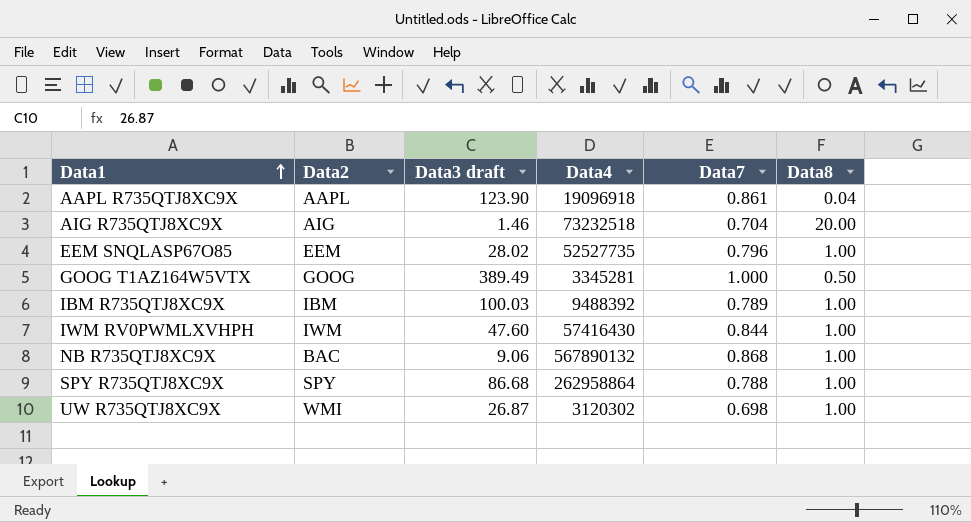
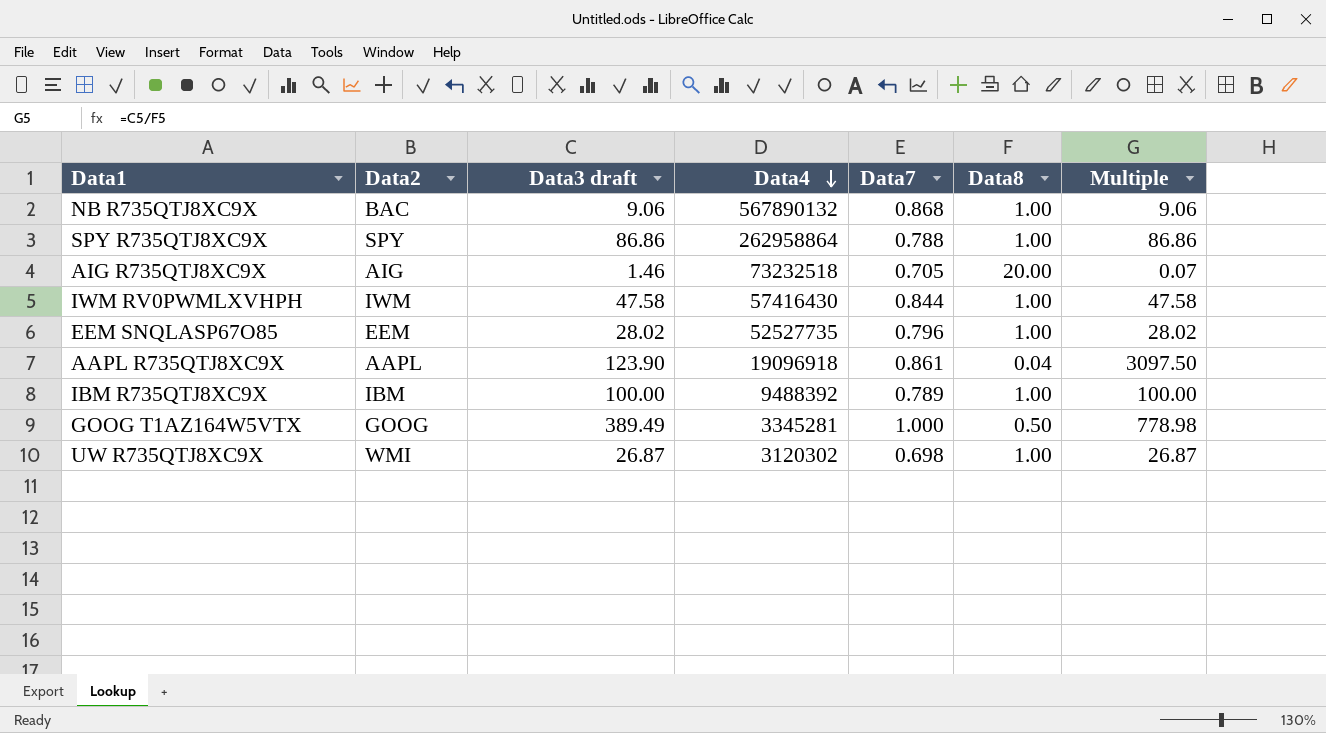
row order: Data1 ascending -> Data4 descending
column Multiple | formula: none -> [Data3 draft] / [Data8]
SPY R735QTJ8XC9X | Data3 draft: 86.68 -> 86.86
AIG R735QTJ8XC9X | Data7: 0.704 -> 0.705
IWM RV0PWMLXVHPH | Data3 draft: 47.60 -> 47.58
IBM R735QTJ8XC9X | Data3 draft: 100.03 -> 100.00

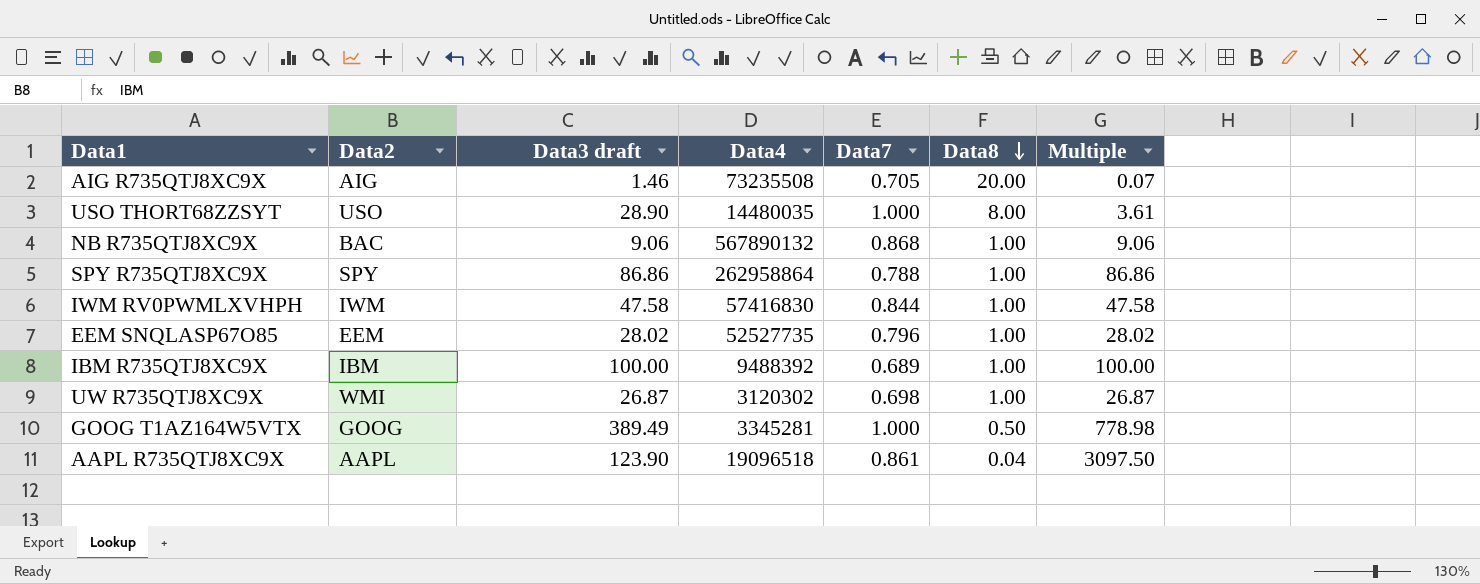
row order: Data4 descending -> Data8 descending
AIG R735QTJ8XC9X | Data4: 73232518 -> 73235508
row USO THORT68ZZSYT: none -> USO | 28.90 | 14480035 | 1.000 | 8.00 | 3.61
IWM RV0PWMLXVHPH | Data4: 57416430 -> 57416830
IBM R735QTJ8XC9X | Data7: 0.789 -> 0.689
AAPL R735QTJ8XC9X | Data4: 19096918 -> 19096518

